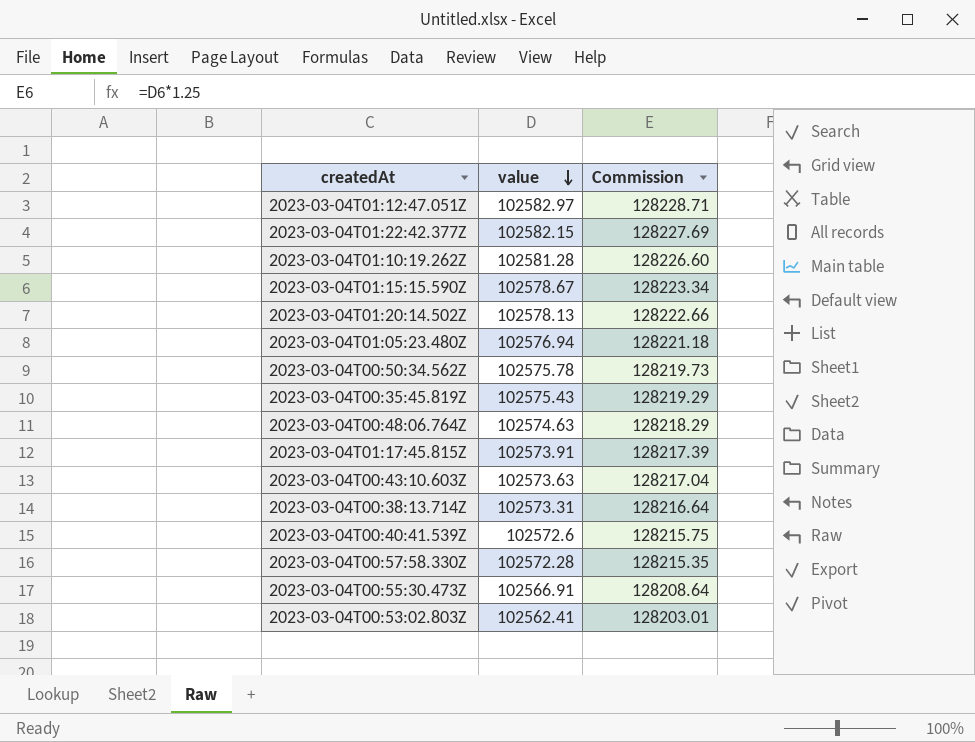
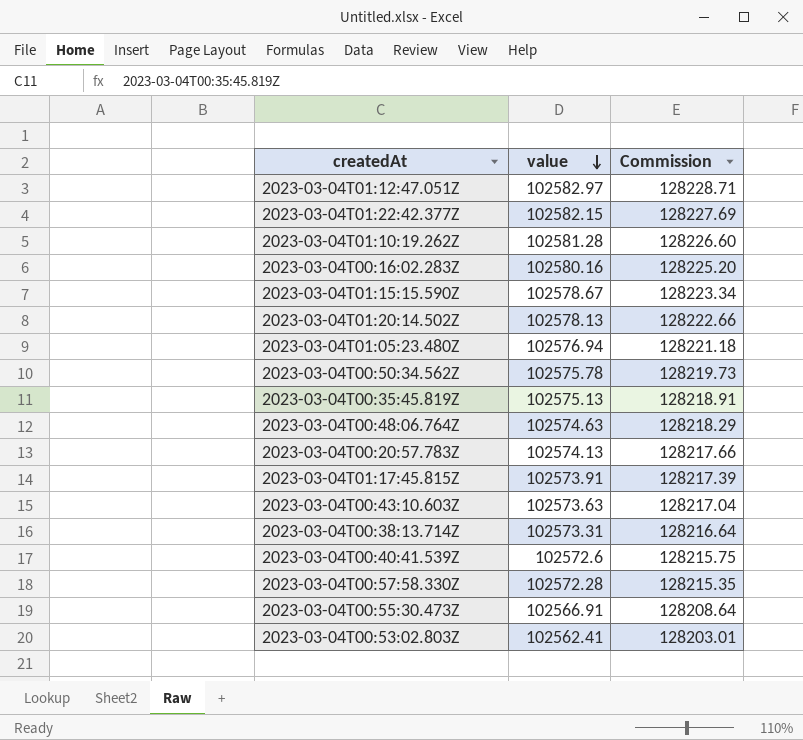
row 2023-03-04T00:16:02.283Z: none -> 102580.16 | 128225.20
2023-03-04T00:35:45.819Z | value: 102575.43 -> 102575.13
2023-03-04T00:35:45.819Z | Commission: 128219.29 -> 128218.91
row 2023-03-04T00:20:57.783Z: none -> 102574.13 | 128217.66

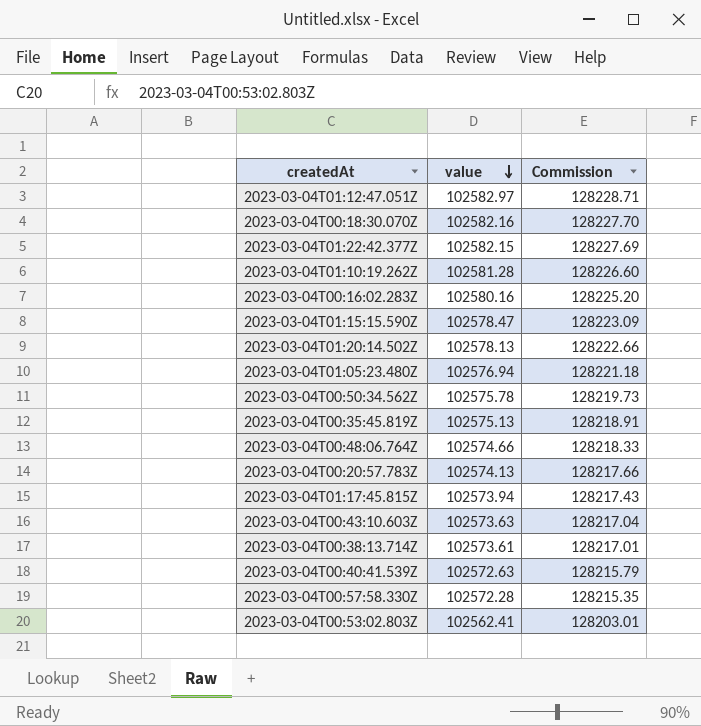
row 2023-03-04T00:55:30.473Z: 102566.91 | 128208.64 -> none
row 2023-03-04T00:18:30.070Z: none -> 102582.16 | 128227.70
2023-03-04T01:15:15.590Z | value: 102578.67 -> 102578.47
2023-03-04T01:15:15.590Z | Commission: 128223.34 -> 128223.09
2023-03-04T00:48:06.764Z | value: 102574.63 -> 102574.66
2023-03-04T00:48:06.764Z | Commission: 128218.29 -> 128218.33
2023-03-04T01:17:45.815Z | value: 102573.91 -> 102573.94
2023-03-04T01:17:45.815Z | Commission: 128217.39 -> 128217.43
2023-03-04T00:38:13.714Z | value: 102573.31 -> 102573.61
2023-03-04T00:38:13.714Z | Commission: 128216.64 -> 128217.01
2023-03-04T00:40:41.539Z | value: 102572.6 -> 102572.63
2023-03-04T00:40:41.539Z | Commission: 128215.75 -> 128215.79

